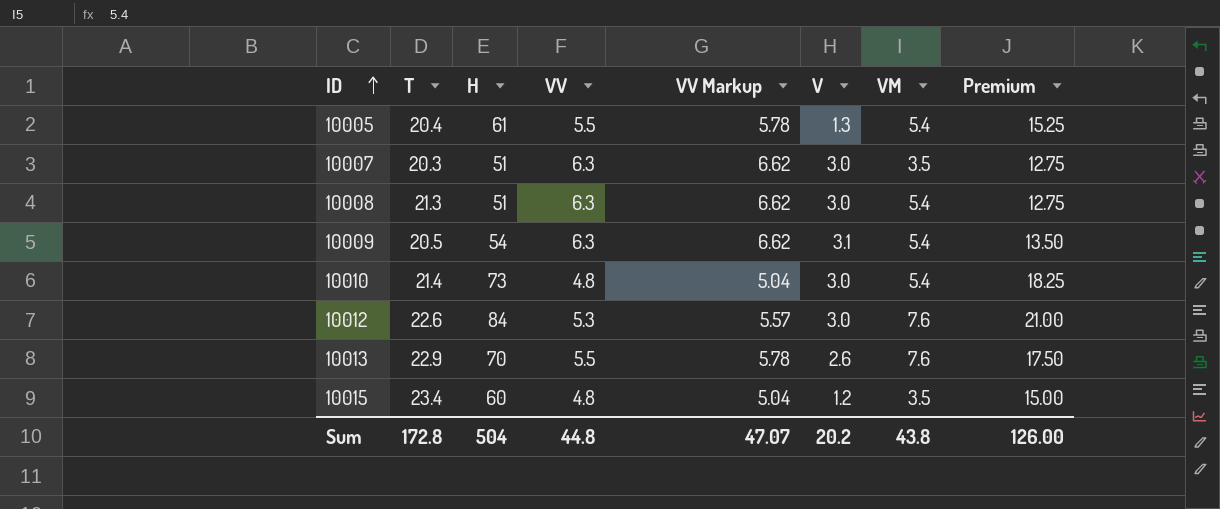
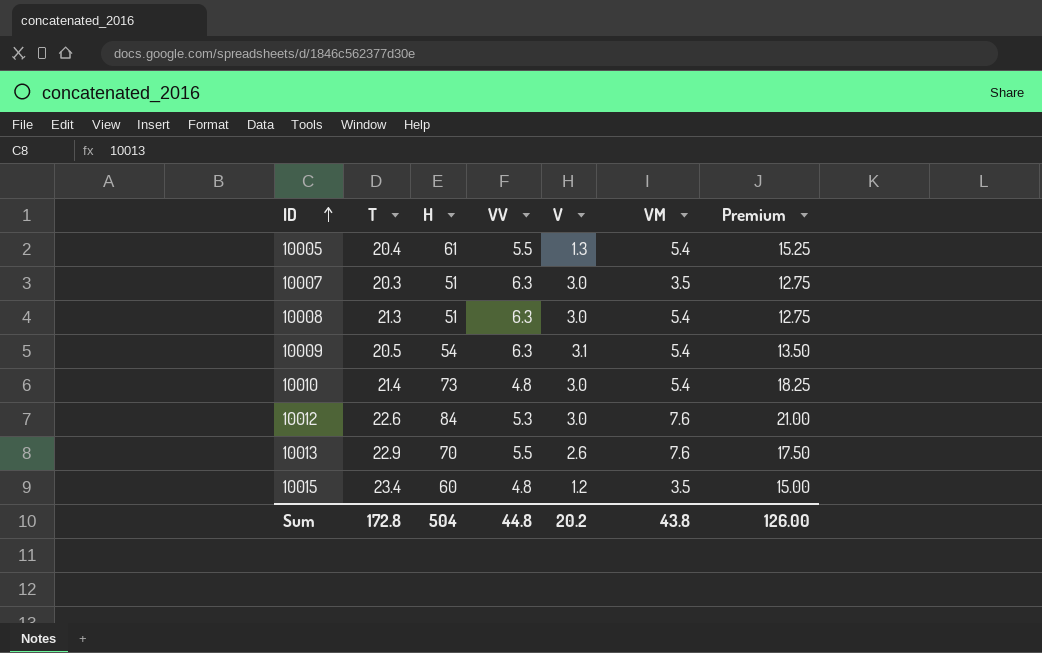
column VV Markup | formula: [VV] * 1.05 -> none

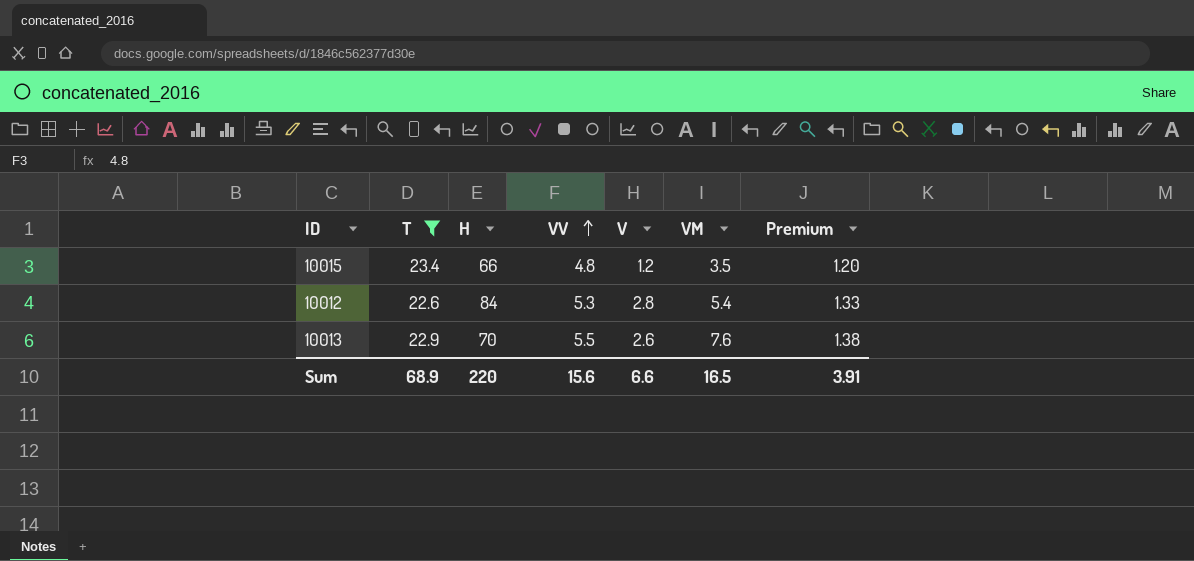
filter: none -> T >= 22.6
row order: ID ascending -> VV ascending
column Premium | formula: [H] * 0.25 -> [VV] * 0.25
10015 | H: 60 -> 66
10012 | V: 3.0 -> 2.8
10012 | VM: 7.6 -> 5.4
Sum | T: 172.8 -> 68.9
Sum | H: 504 -> 220
Sum | VV: 44.8 -> 15.6
Sum | V: 20.2 -> 6.6
Sum | VM: 43.8 -> 16.5
Sum | Premium: 126.00 -> 3.91

